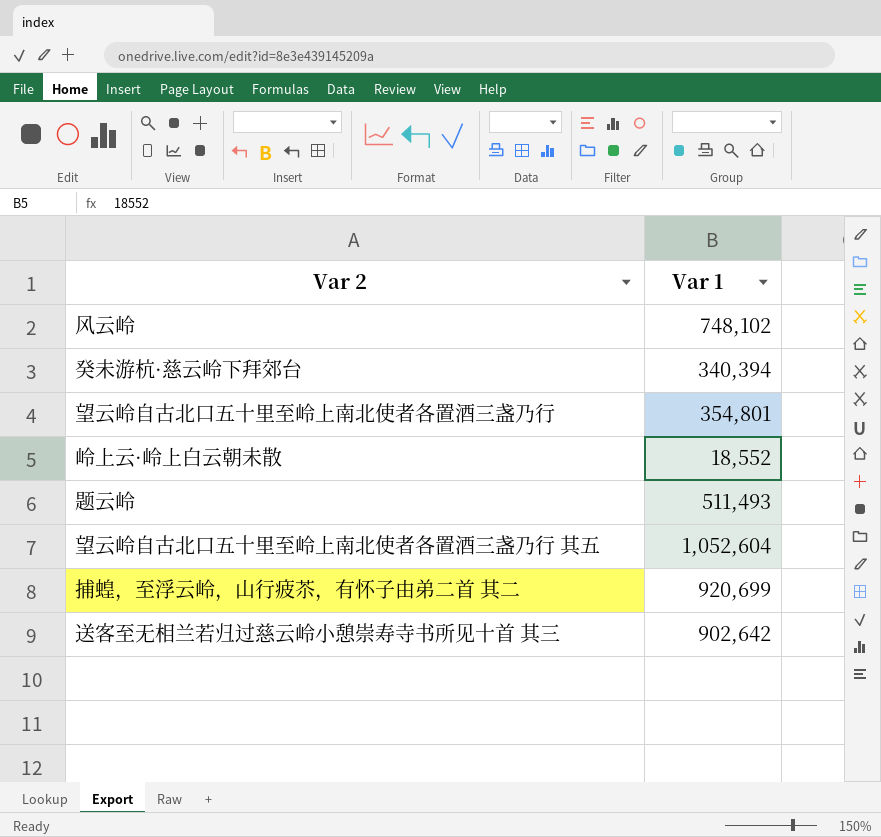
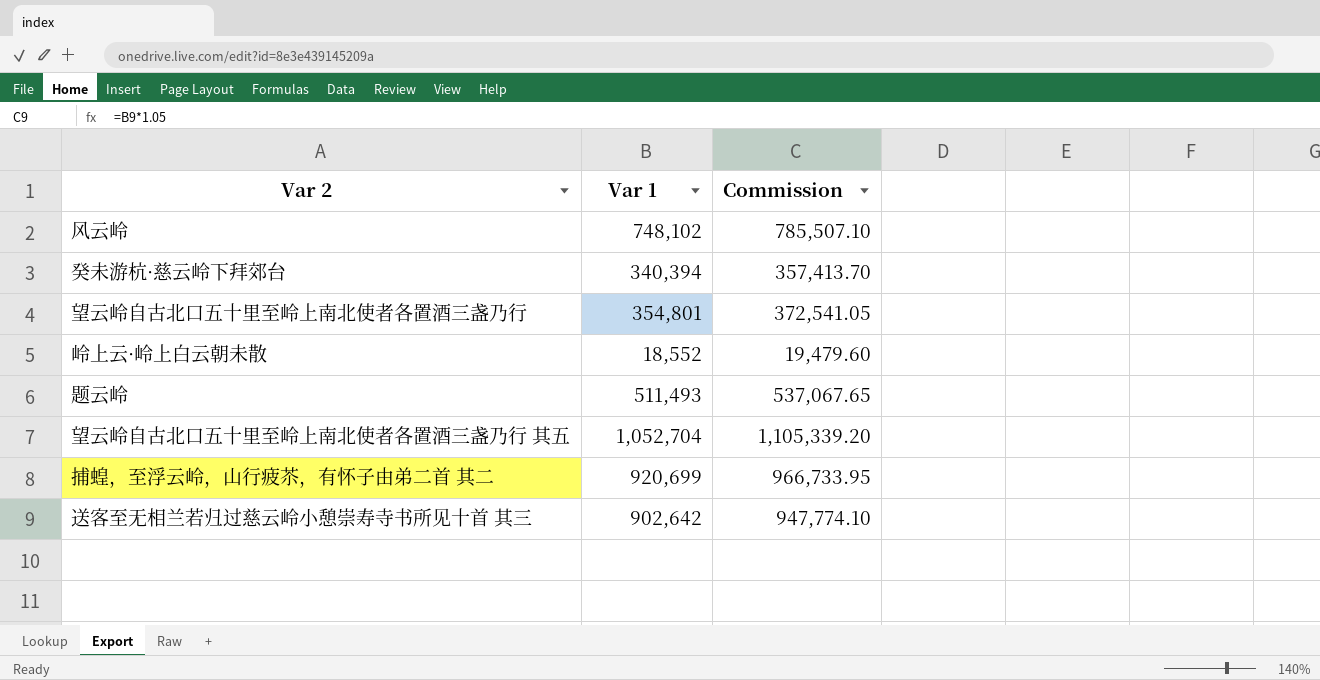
column Commission | formula: none -> [Var 1] * 1.05
望云岭自古北口五十里至岭上南北使者各置酒三盏乃行 其五 | Var 1: 1,052,604 -> 1,052,704

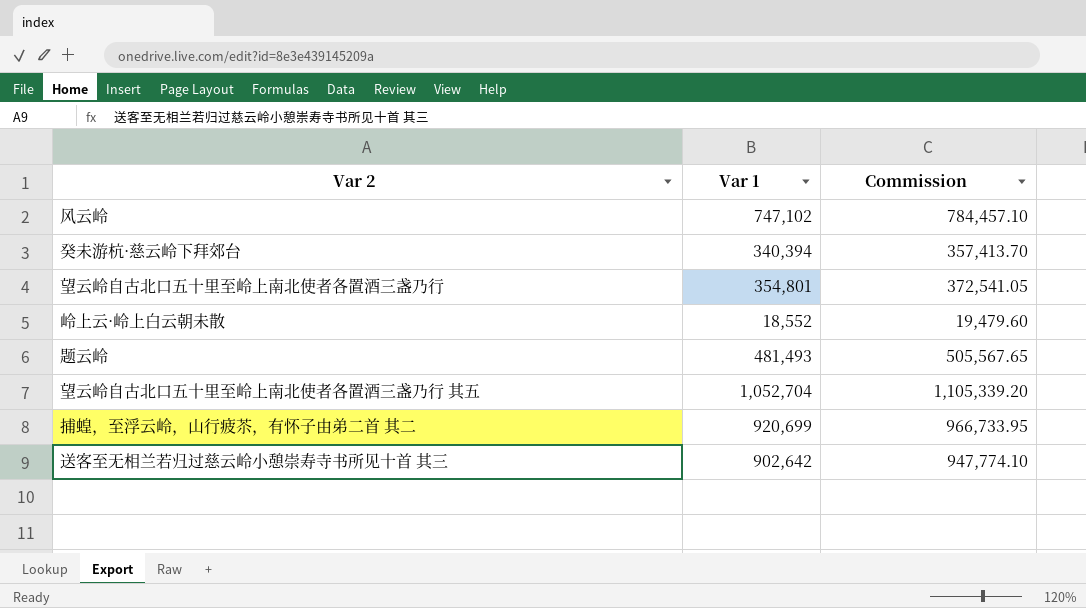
风云岭 | Var 1: 748,102 -> 747,102
风云岭 | Commission: 785,507.10 -> 784,457.10
题云岭 | Var 1: 511,493 -> 481,493
题云岭 | Commission: 537,067.65 -> 505,567.65

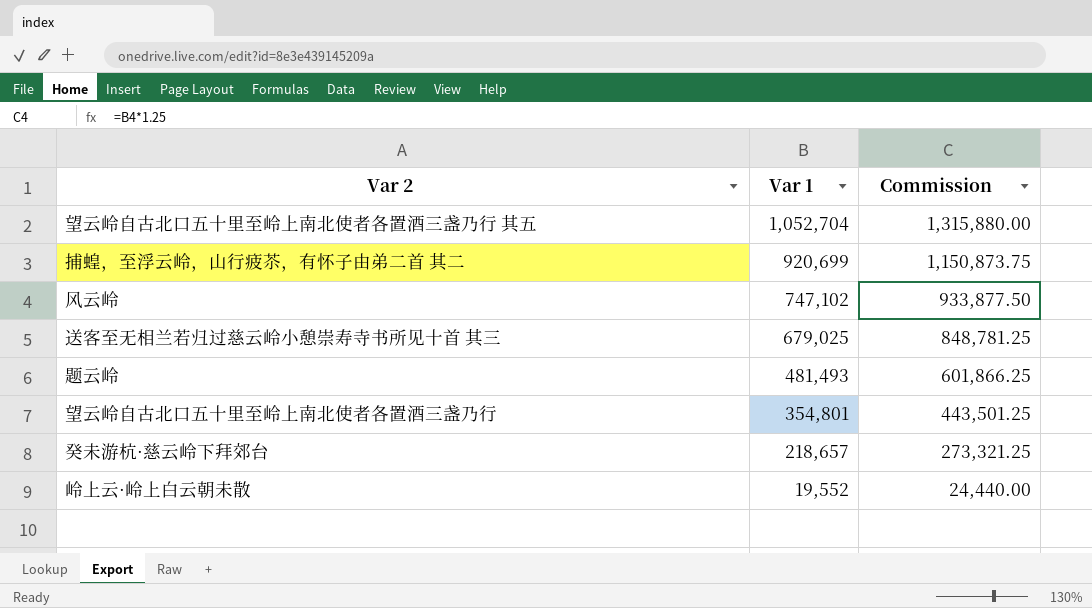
row order: none -> Var 1 descending
column Commission | formula: [Var 1] * 1.05 -> [Var 1] * 1.25
送客至无相兰若归过慈云岭小憩崇寿寺书所见十首 其三 | Var 1: 902,642 -> 679,025
癸未游杭·慈云岭下拜郊台 | Var 1: 340,394 -> 218,657
岭上云·岭上白云朝未散 | Var 1: 18,552 -> 19,552

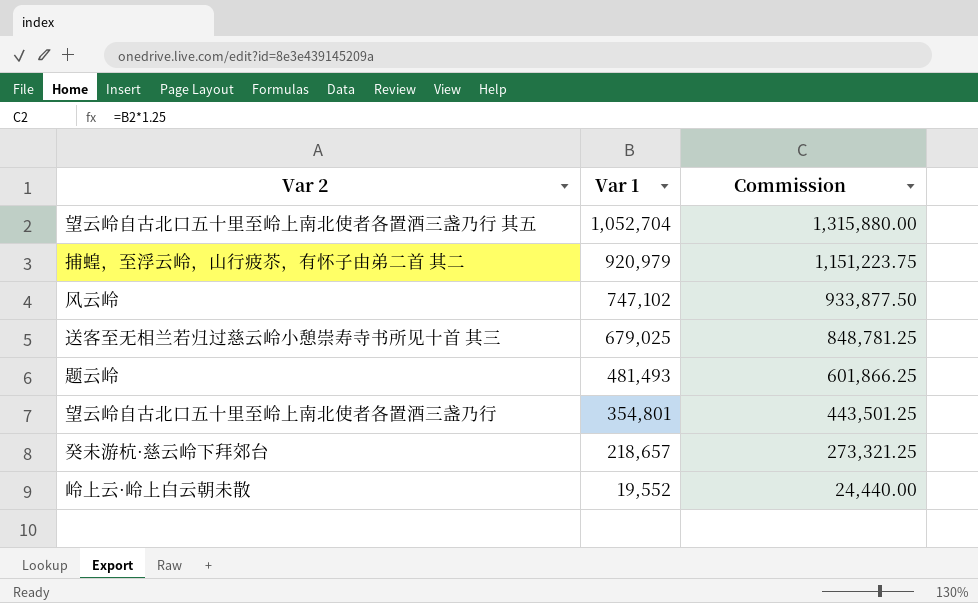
捕蝗，至浮云岭，山行疲苶，有怀子由弟二首 其二 | Var 1: 920,699 -> 920,979
捕蝗，至浮云岭，山行疲苶，有怀子由弟二首 其二 | Commission: 1,150,873.75 -> 1,151,223.75

